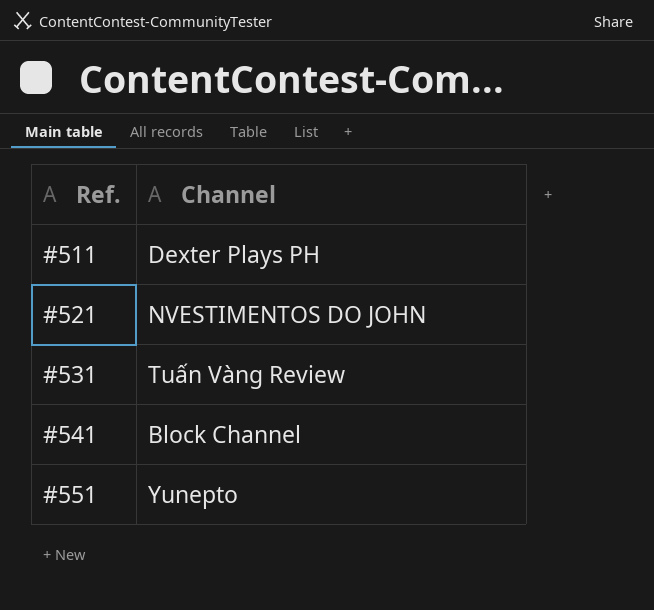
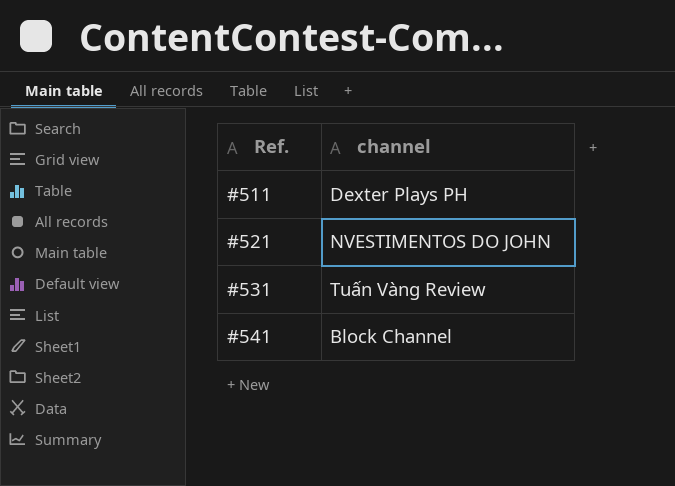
column name: Channel -> channel
row #551: Yunepto -> none

